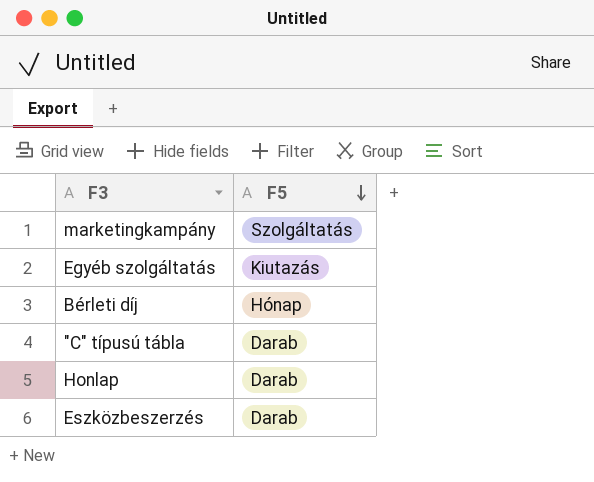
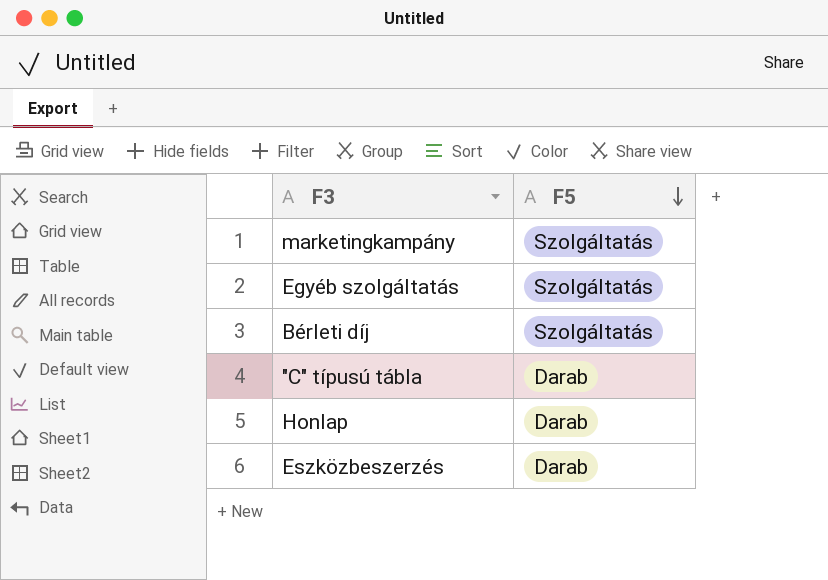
Egyéb szolgáltatás | F5: Kiutazás -> Szolgáltatás
Bérleti díj | F5: Hónap -> Szolgáltatás

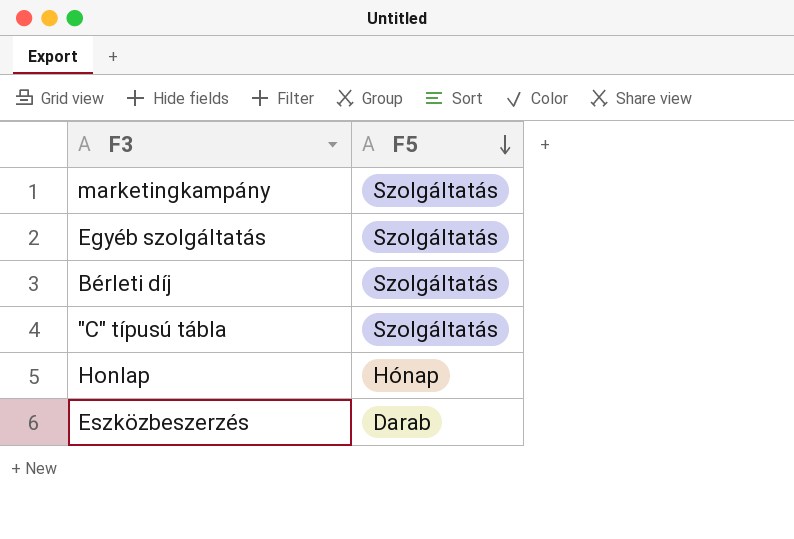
"C" típusú tábla | F5: Darab -> Szolgáltatás
Honlap | F5: Darab -> Hónap

